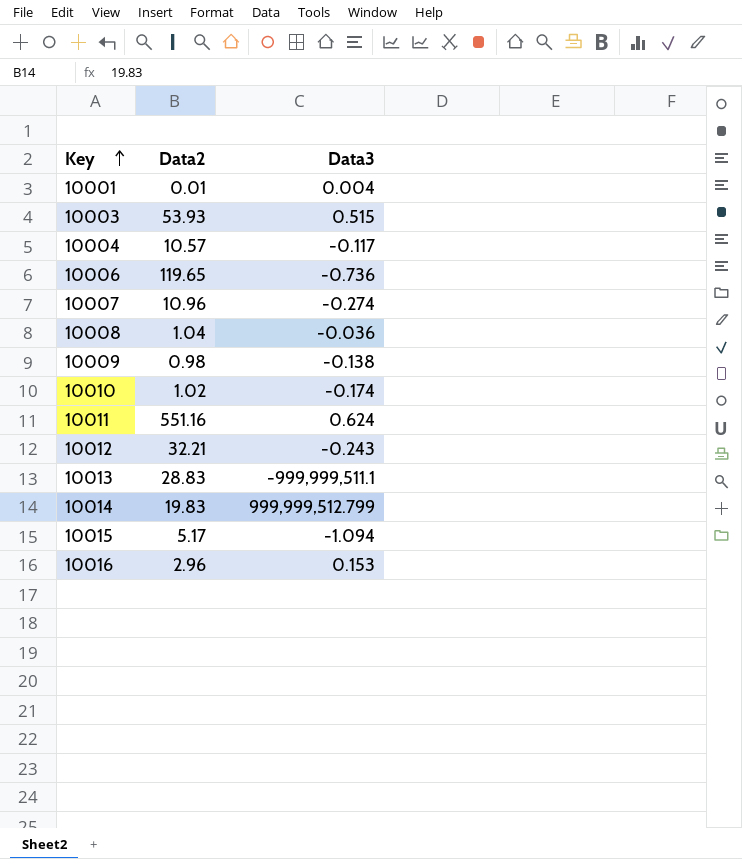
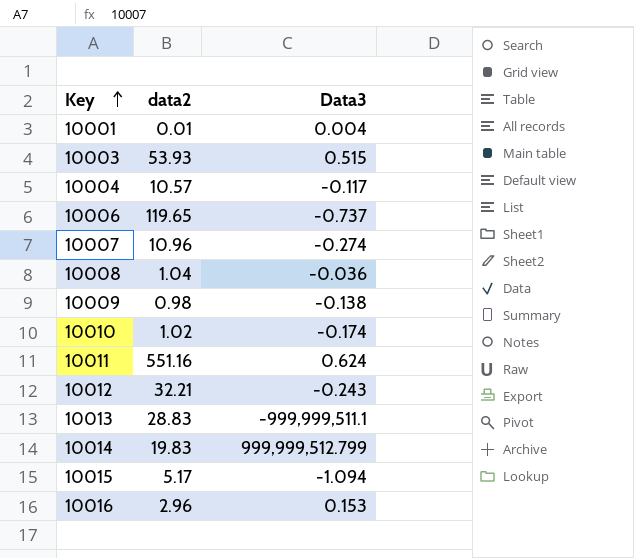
column name: Data2 -> data2
10006 | Data3: -0.736 -> -0.737

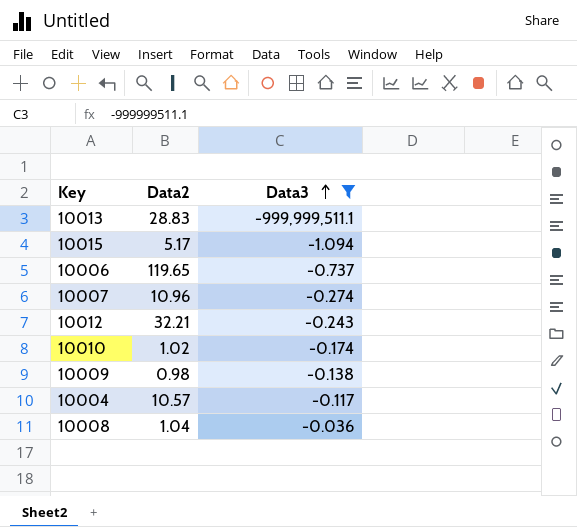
filter: none -> Data3 <= -0.036
row order: Key ascending -> Data3 ascending
column name: data2 -> Data2

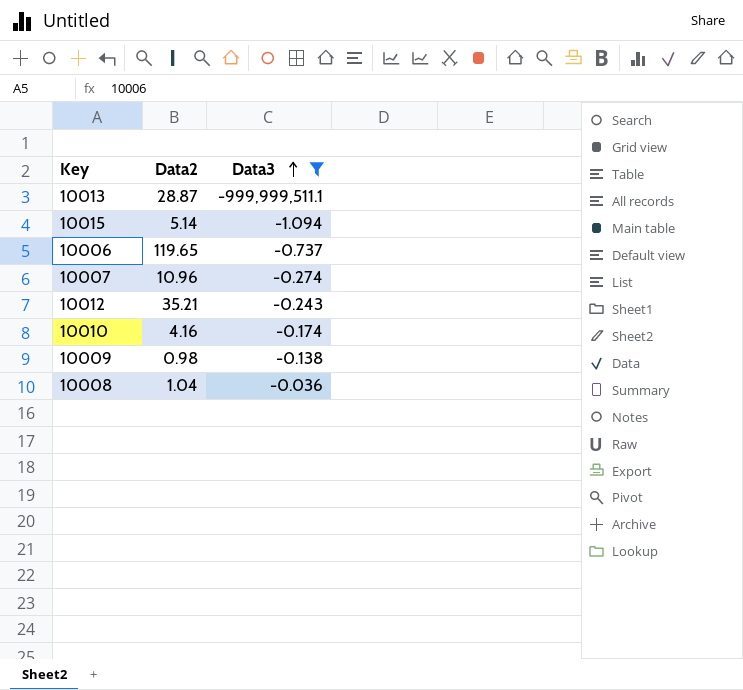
row 10004: 10.57 | -0.117 -> none
10013 | Data2: 28.83 -> 28.87
10015 | Data2: 5.17 -> 5.14
10012 | Data2: 32.21 -> 35.21
10010 | Data2: 1.02 -> 4.16

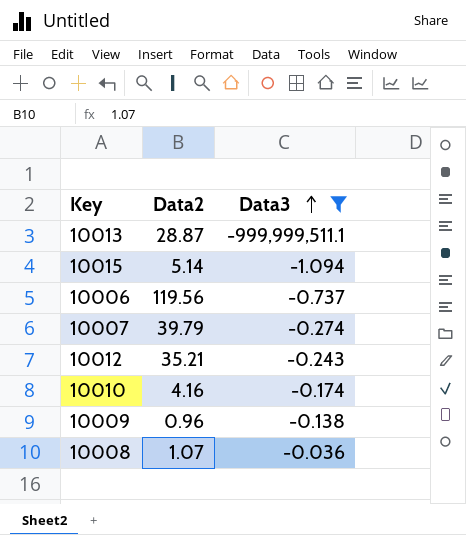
10006 | Data2: 119.65 -> 119.56
10007 | Data2: 10.96 -> 39.79
10009 | Data2: 0.98 -> 0.96
10008 | Data2: 1.04 -> 1.07

